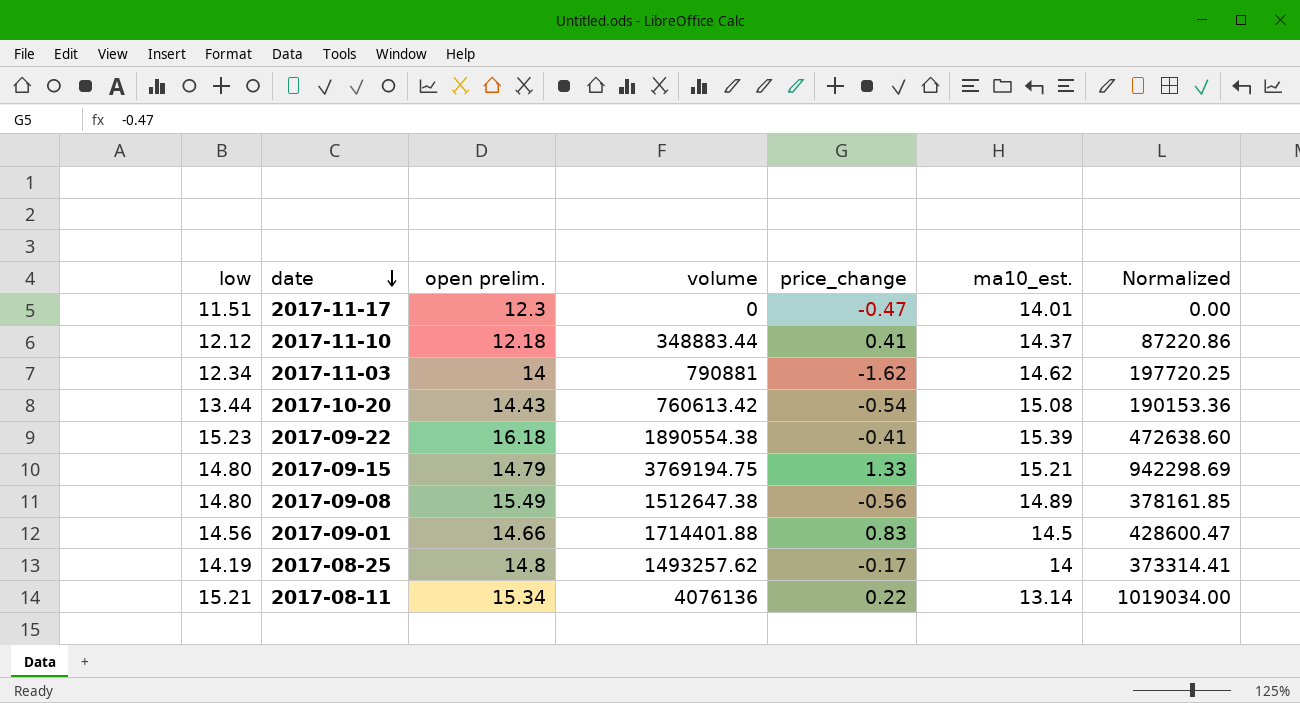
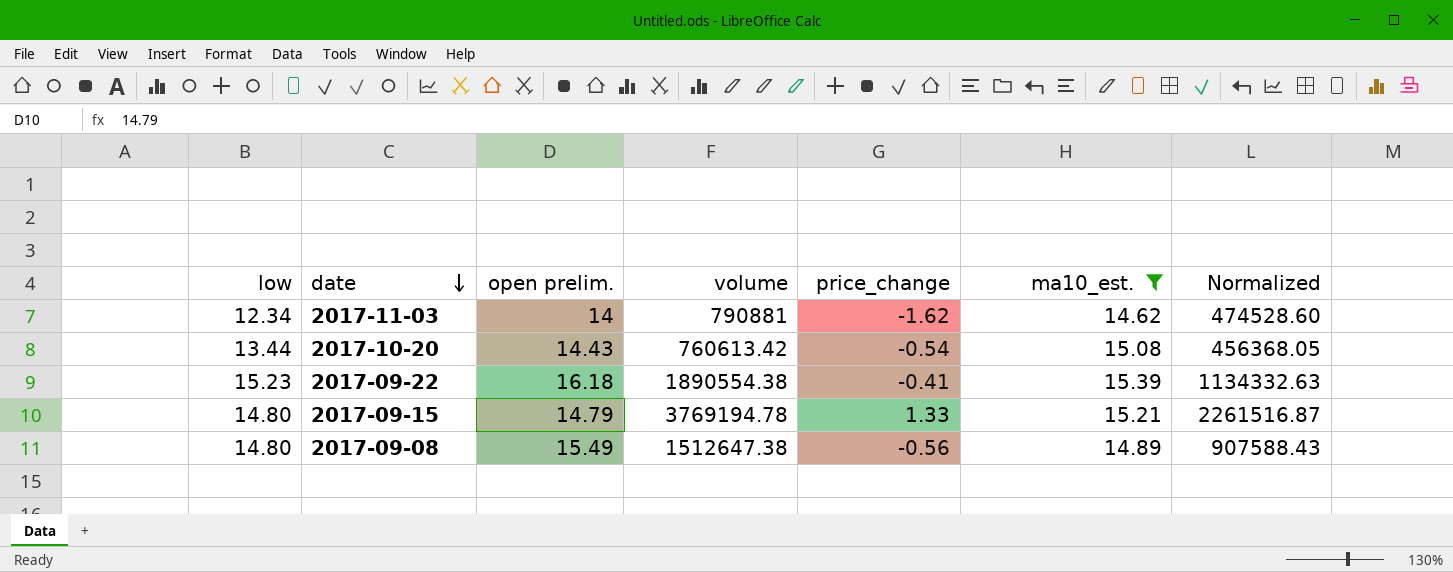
filter: none -> ma10_est. >= 14.62
column Normalized | formula: [volume] * 0.25 -> [volume] * 0.6
2017-09-15 | volume: 3769194.75 -> 3769194.78

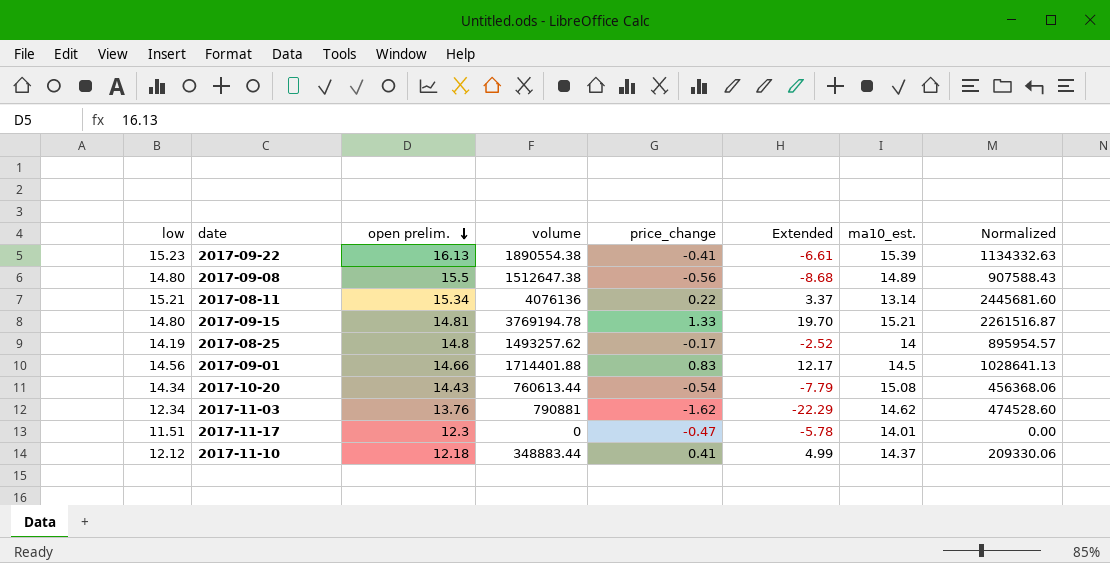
filter: ma10_est. >= 14.62 -> none
row order: date descending -> open prelim. descending
column Extended | formula: none -> [open prelim.] * [price_change]
2017-09-22 | open prelim.: 16.18 -> 16.13
2017-09-08 | open prelim.: 15.49 -> 15.5
2017-09-15 | open prelim.: 14.79 -> 14.81
2017-10-20 | low: 13.44 -> 14.34
2017-10-20 | volume: 760613.42 -> 760613.44
2017-10-20 | Normalized: 456368.05 -> 456368.06
2017-11-03 | open prelim.: 14 -> 13.76

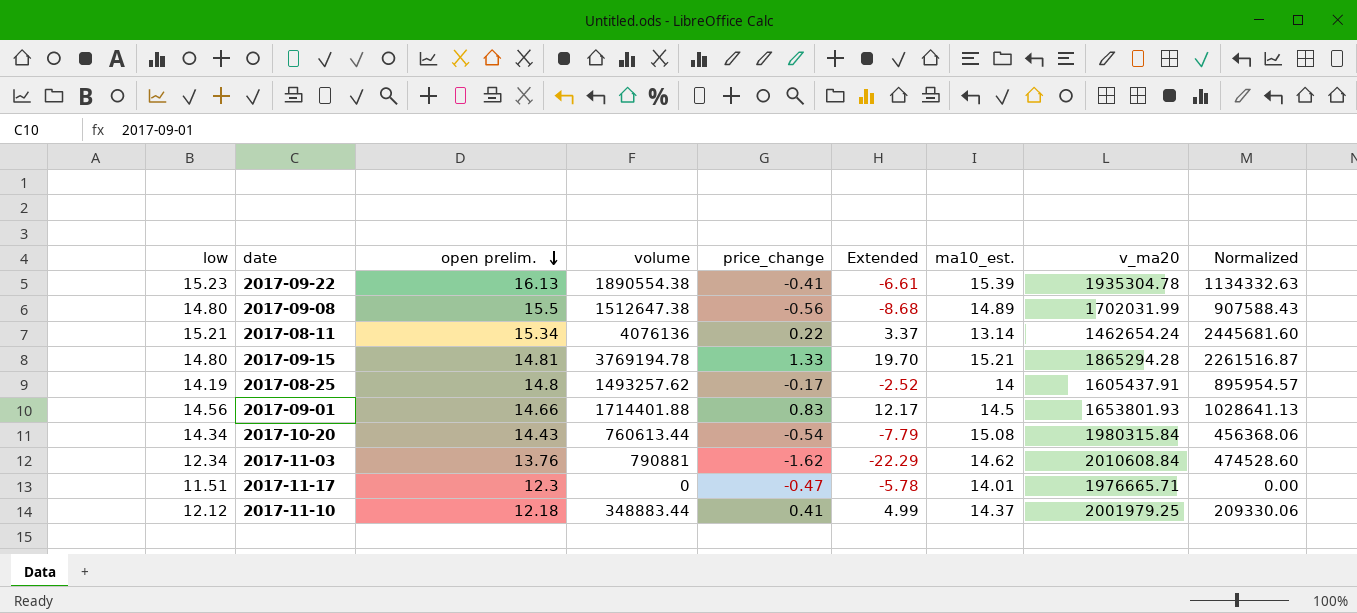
column v_ma20 | position: none -> 8

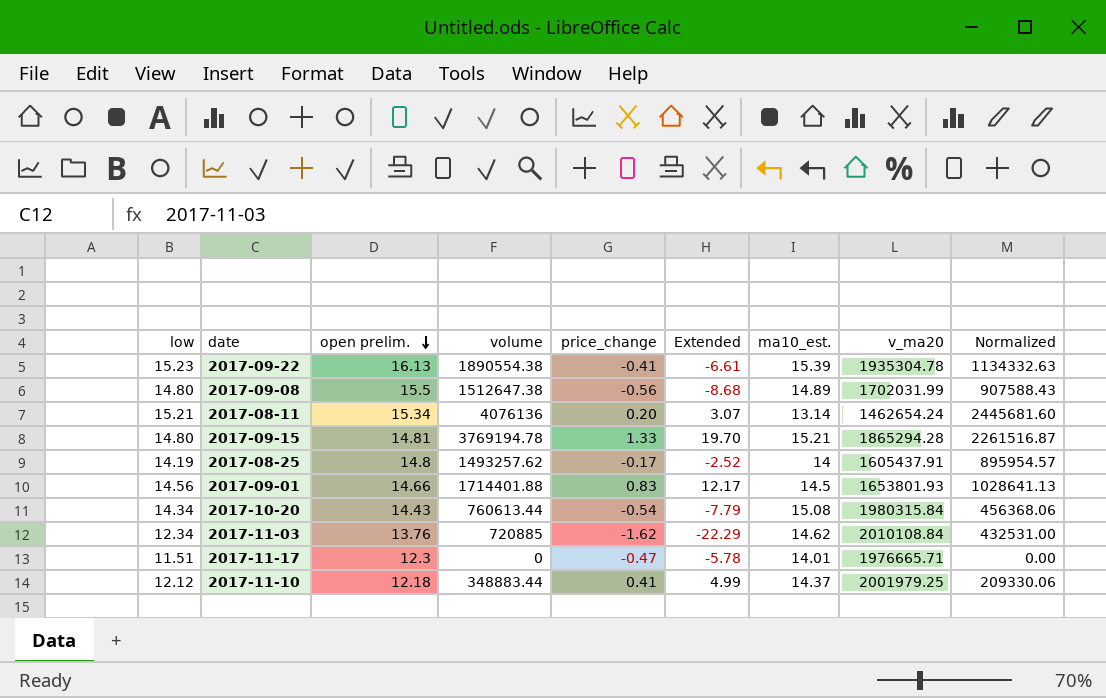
2017-08-11 | price_change: 0.22 -> 0.20
2017-08-11 | Extended: 3.37 -> 3.07
2017-11-03 | volume: 790881 -> 720885
2017-11-03 | v_ma20: 2010608.84 -> 2010108.84
2017-11-03 | Normalized: 474528.60 -> 432531.00

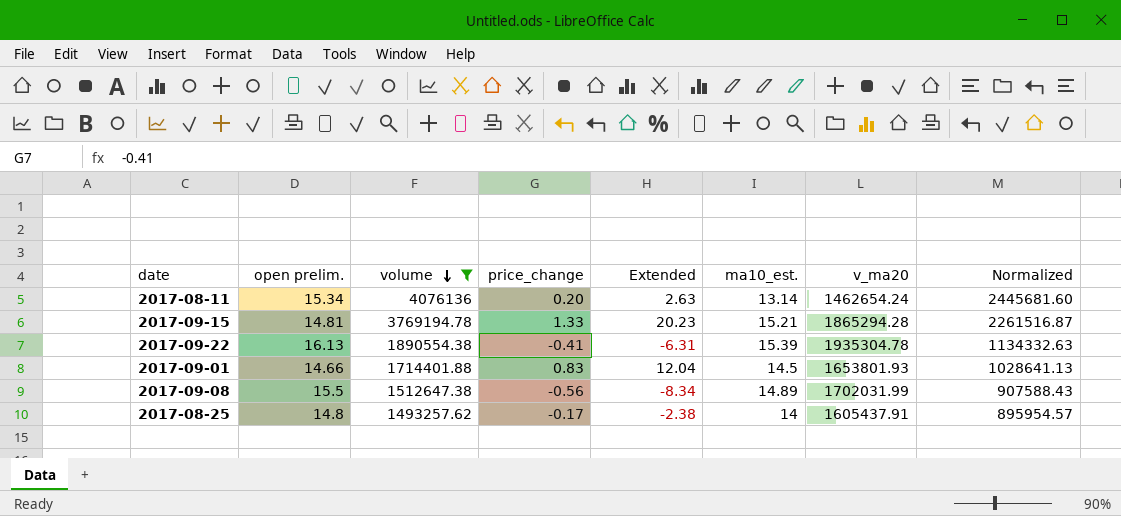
filter: none -> volume >= 1493257.62
row order: open prelim. descending -> volume descending
column low | position: 1 -> none
column Extended | formula: [open prelim.] * [price_change] -> [price_change] * [ma10_est.]

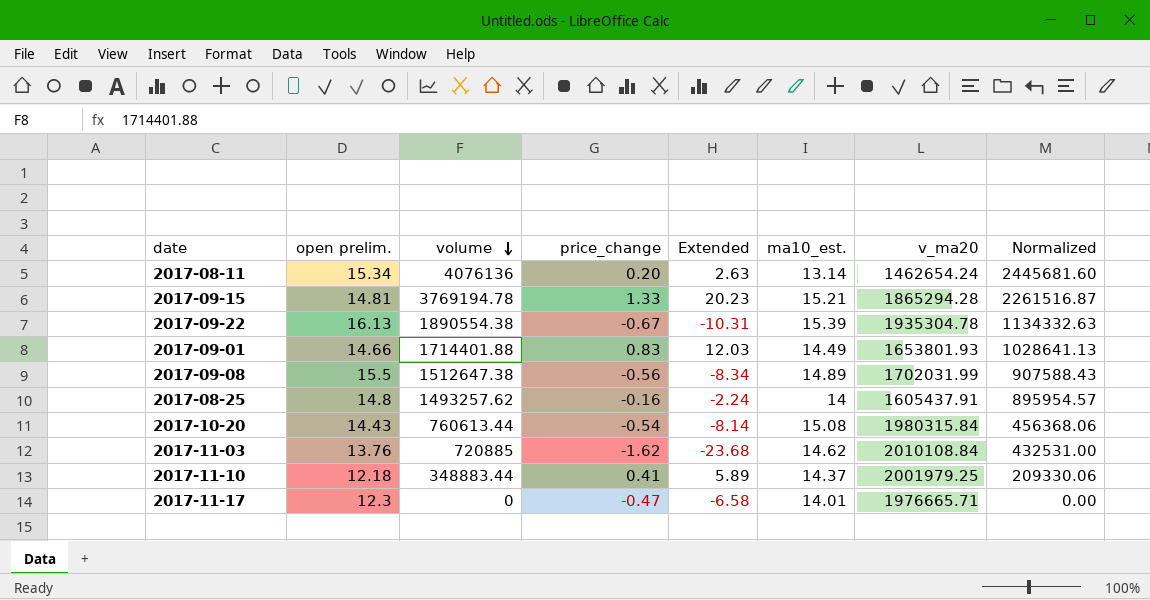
filter: volume >= 1493257.62 -> none
2017-09-22 | price_change: -0.41 -> -0.67
2017-09-22 | Extended: -6.31 -> -10.31
2017-09-01 | Extended: 12.04 -> 12.03
2017-09-01 | ma10_est.: 14.5 -> 14.49
2017-08-25 | price_change: -0.17 -> -0.16
2017-08-25 | Extended: -2.38 -> -2.24

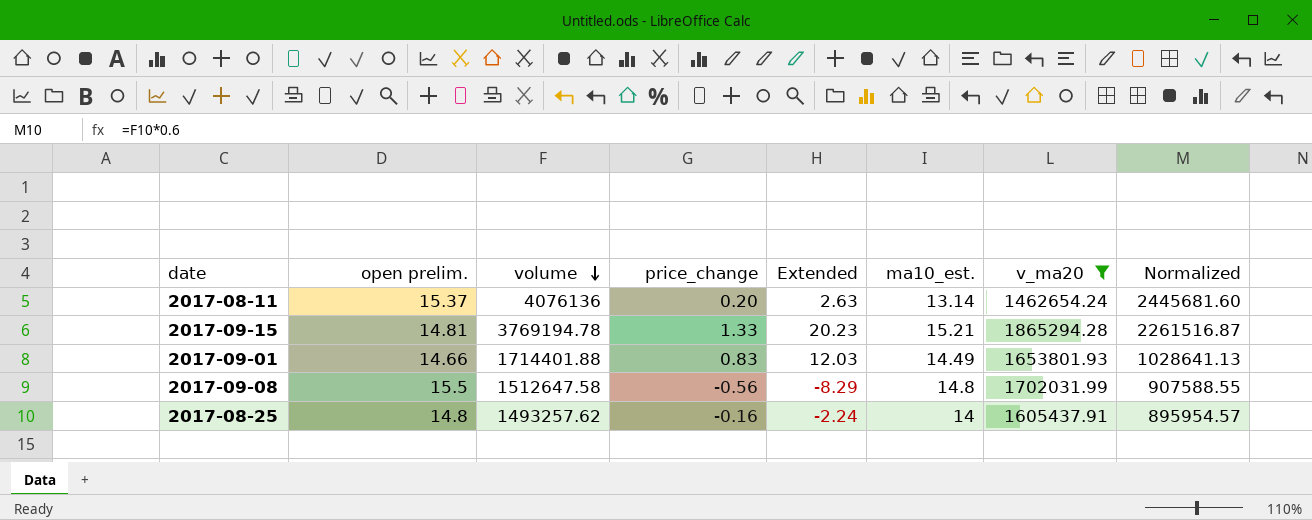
filter: none -> v_ma20 <= 1865294.28
2017-08-11 | open prelim.: 15.34 -> 15.37
2017-09-08 | volume: 1512647.38 -> 1512647.58
2017-09-08 | Extended: -8.34 -> -8.29
2017-09-08 | ma10_est.: 14.89 -> 14.8
2017-09-08 | Normalized: 907588.43 -> 907588.55

